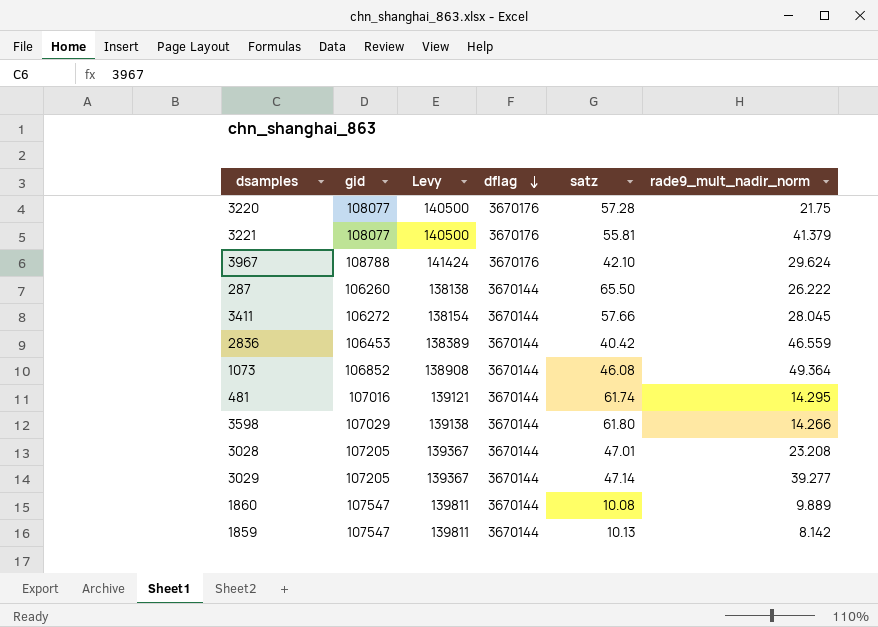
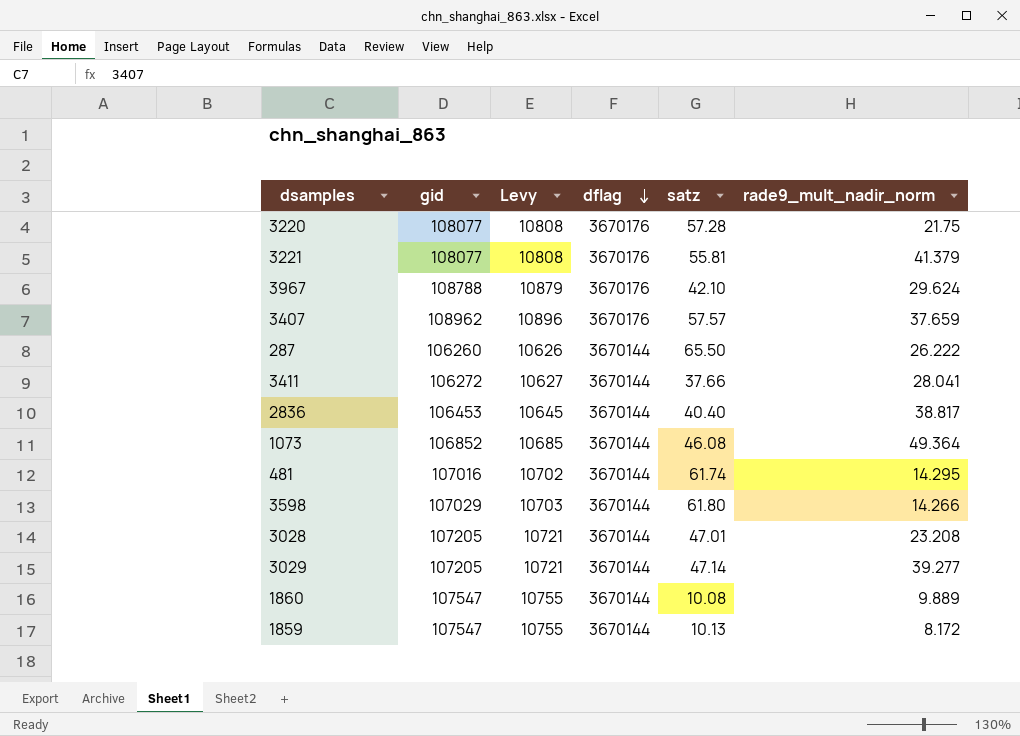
column Levy | formula: [gid] * 1.3 -> [gid] * 0.1
row 3407: none -> 108962 | 10896 | 3670176 | 57.57 | 37.659
3411 | satz: 57.66 -> 37.66
3411 | rade9_mult_nadir_norm: 28.045 -> 28.041
2836 | satz: 40.42 -> 40.40
2836 | rade9_mult_nadir_norm: 46.559 -> 38.817
1859 | rade9_mult_nadir_norm: 8.142 -> 8.172

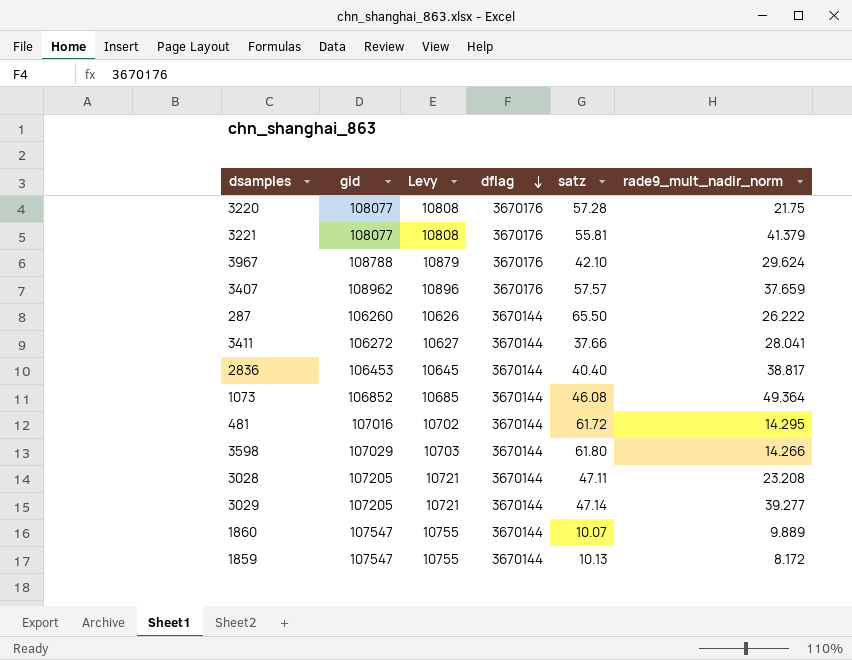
481 | satz: 61.74 -> 61.72
3028 | satz: 47.01 -> 47.11
1860 | satz: 10.08 -> 10.07

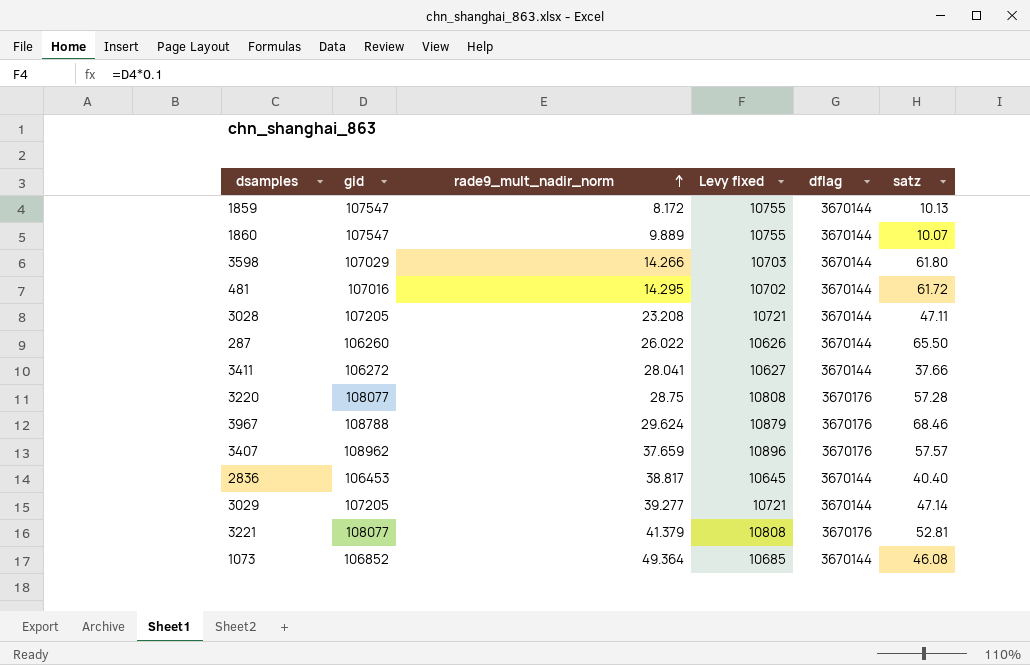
row order: dflag descending -> rade9_mult_nadir_norm ascending
column rade9_mult_nadir_norm | position: 6 -> 3
column name: Levy -> Levy fixed
287 | rade9_mult_nadir_norm: 26.222 -> 26.022
3220 | rade9_mult_nadir_norm: 21.75 -> 28.75
3967 | satz: 42.10 -> 68.46
3221 | satz: 55.81 -> 52.81

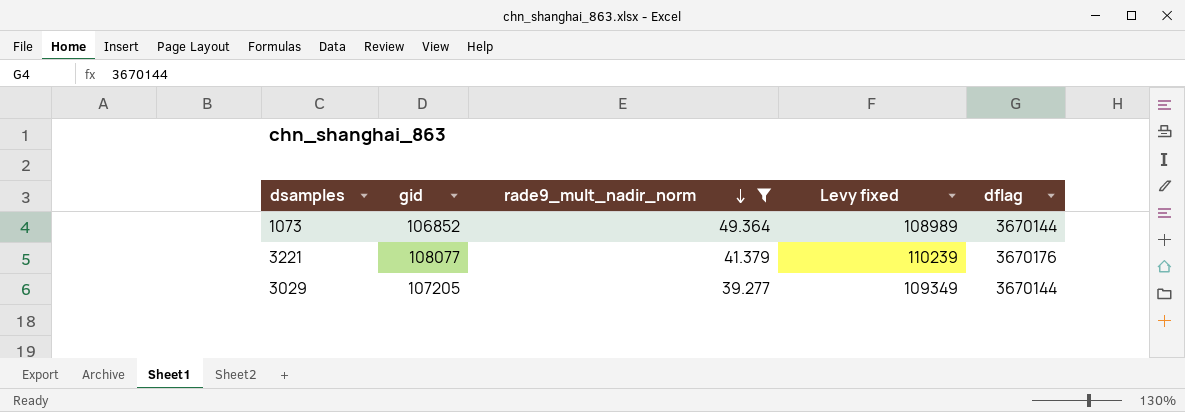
filter: none -> rade9_mult_nadir_norm >= 39.277
row order: rade9_mult_nadir_norm ascending -> rade9_mult_nadir_norm descending
column satz | position: 6 -> none
column Levy fixed | formula: [gid] * 0.1 -> [gid] * 1.02

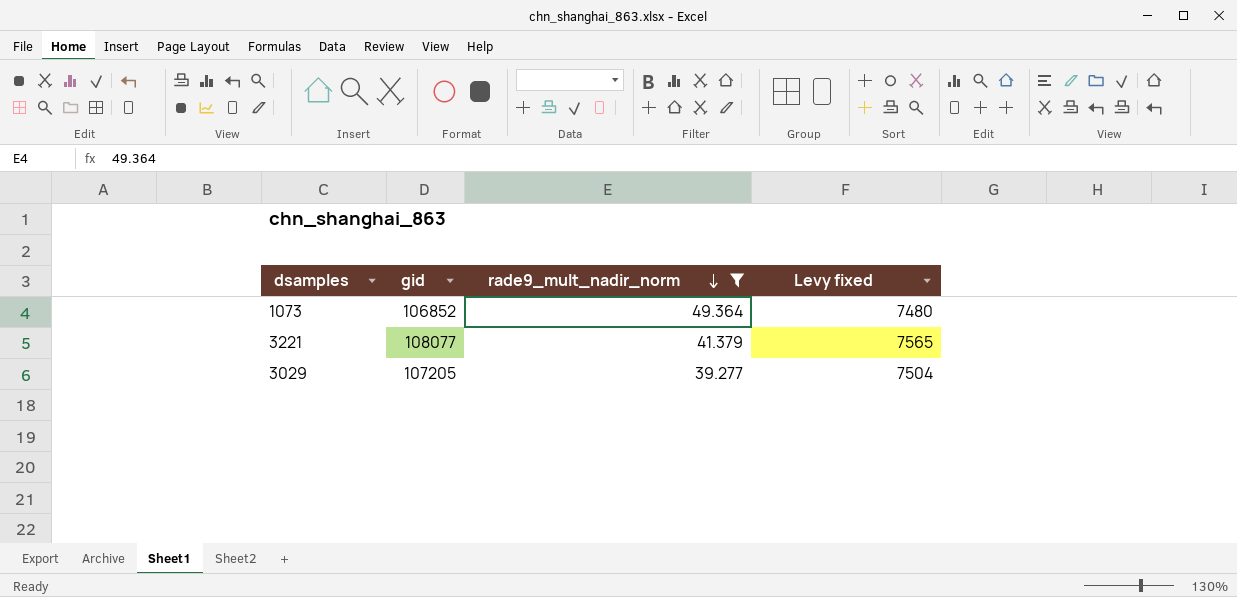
column dflag | position: 5 -> none
column Levy fixed | formula: [gid] * 1.02 -> [gid] * 0.07

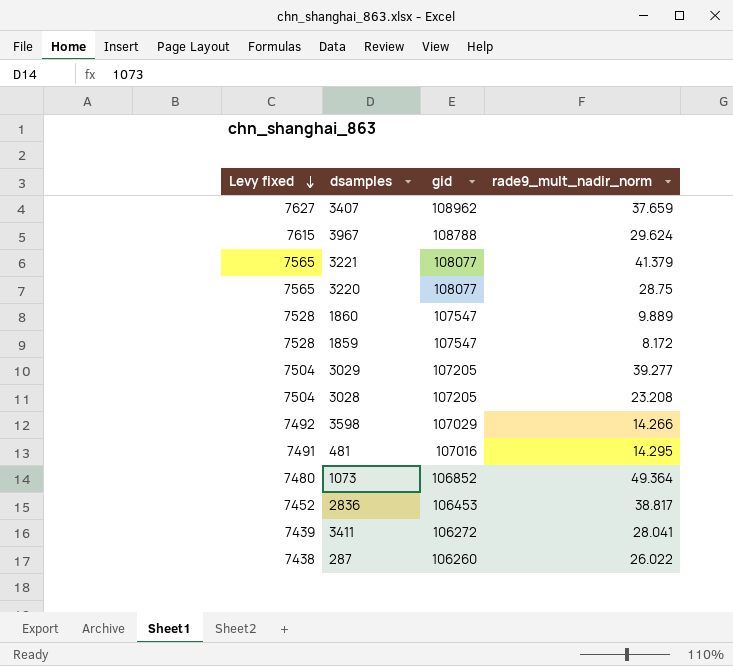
filter: rade9_mult_nadir_norm >= 39.277 -> none
row order: rade9_mult_nadir_norm descending -> Levy fixed descending
column Levy fixed | position: 4 -> 1

